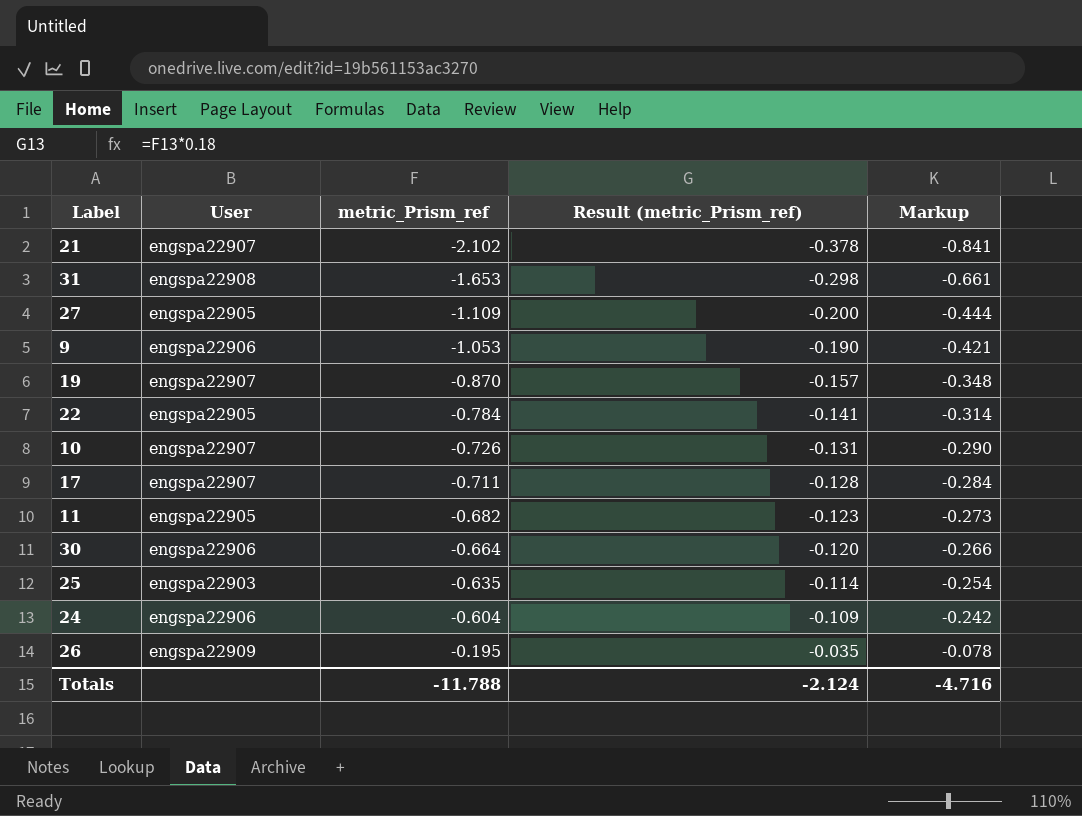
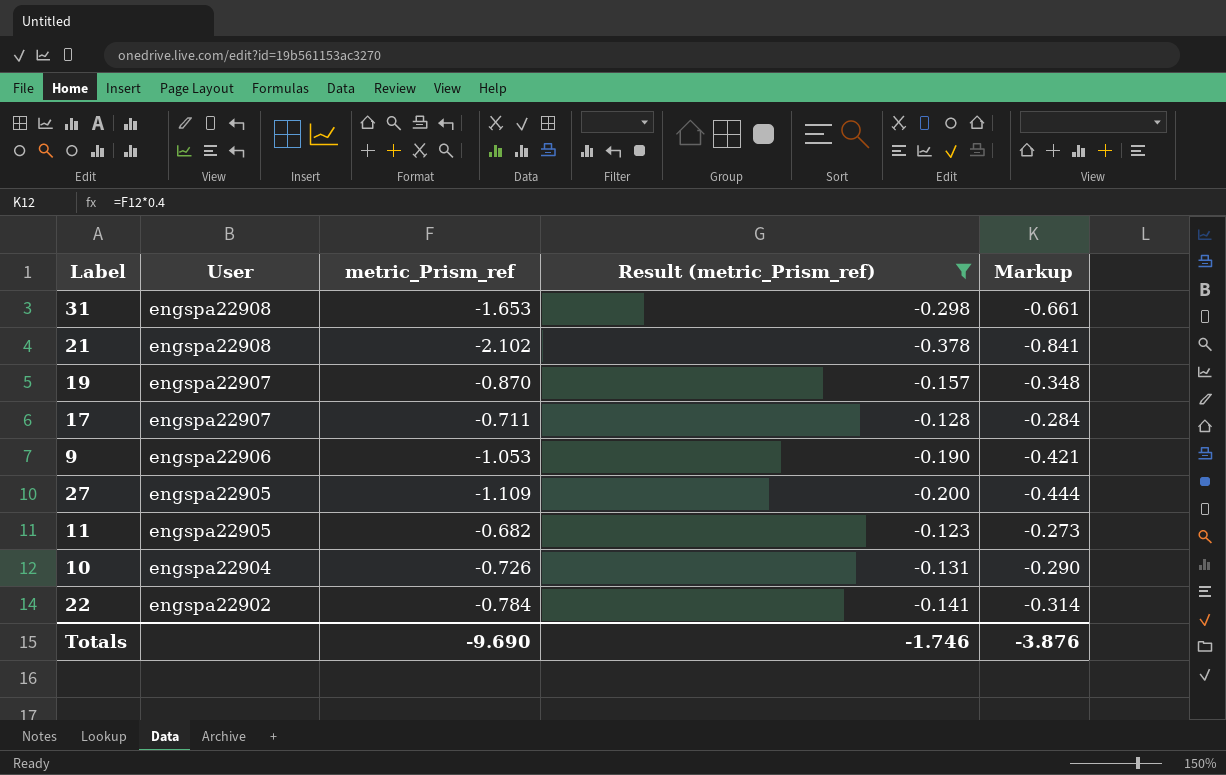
filter: none -> Result (metric_Prism_ref) <= -0.123
row order: metric_Prism_ref ascending -> User descending
21 | User: engspa22907 -> engspa22908
10 | User: engspa22907 -> engspa22904
22 | User: engspa22905 -> engspa22902
Totals | metric_Prism_ref: -11.788 -> -9.690
Totals | Result (metric_Prism_ref): -2.124 -> -1.746
Totals | Markup: -4.716 -> -3.876

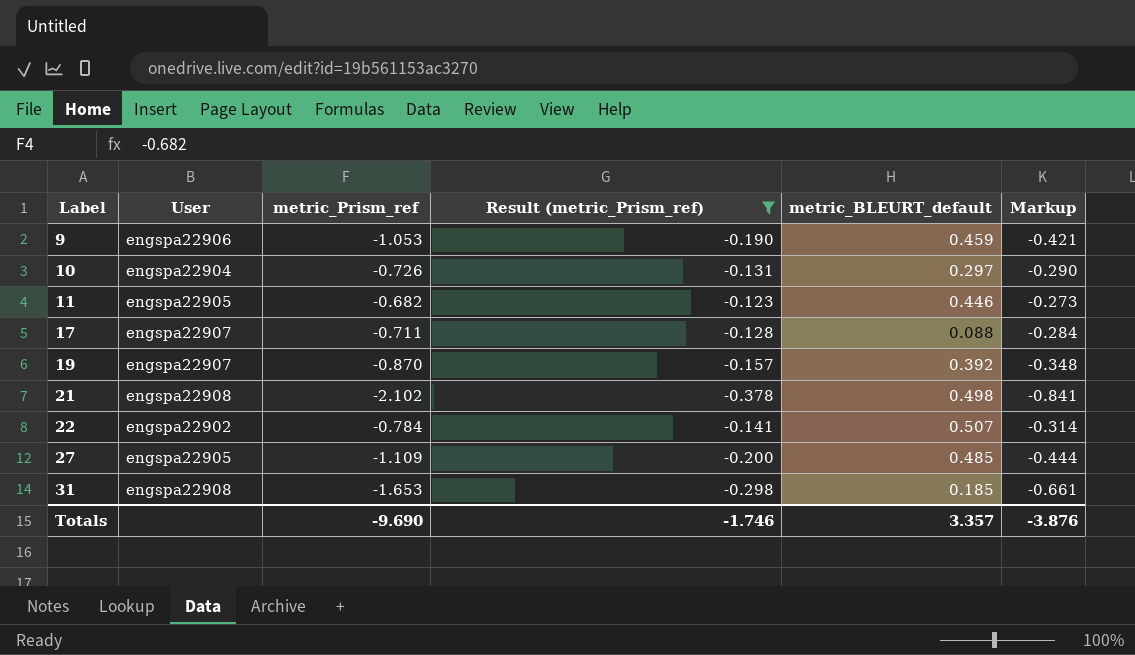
row order: User descending -> Label ascending
column metric_BLEURT_default | position: none -> 5

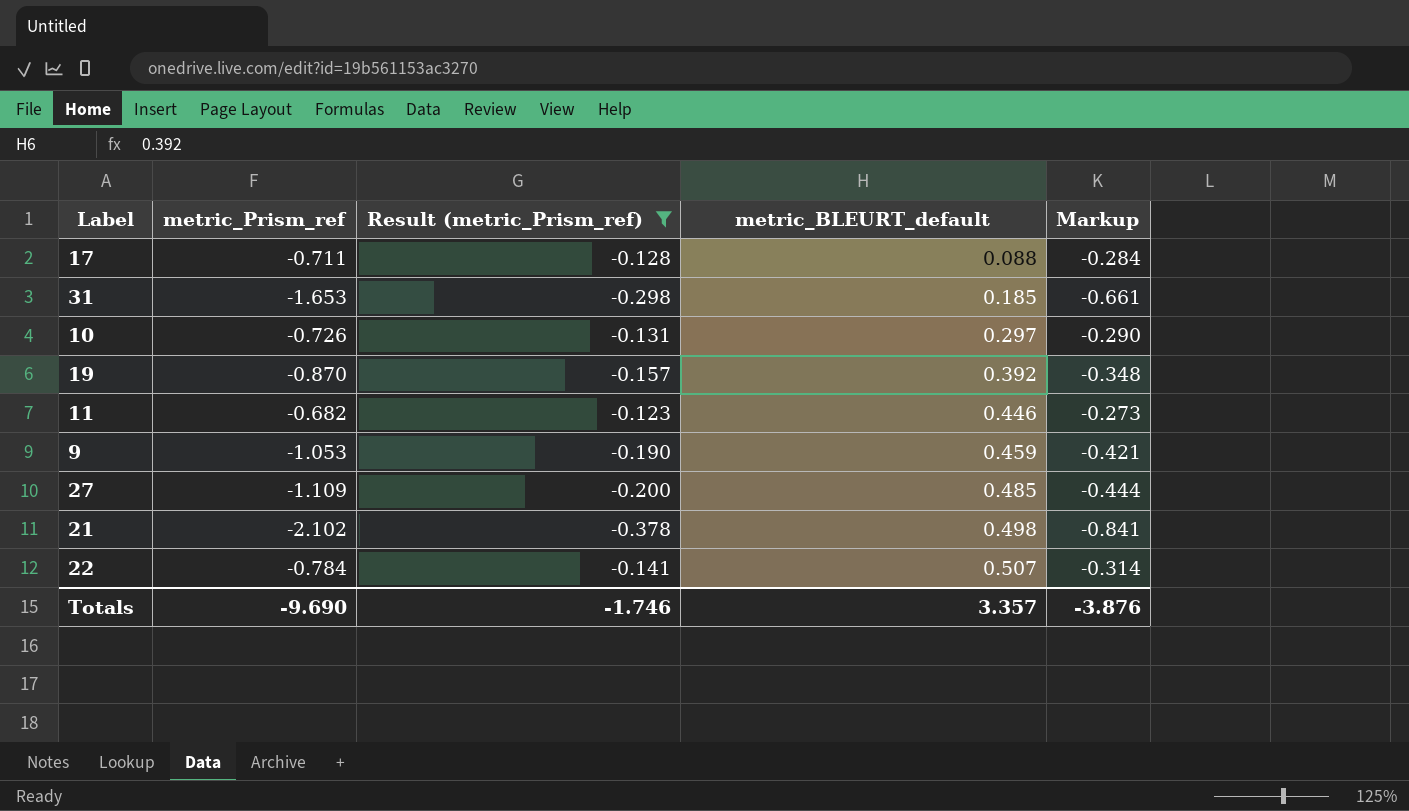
row order: Label ascending -> metric_BLEURT_default ascending
column User | position: 2 -> none

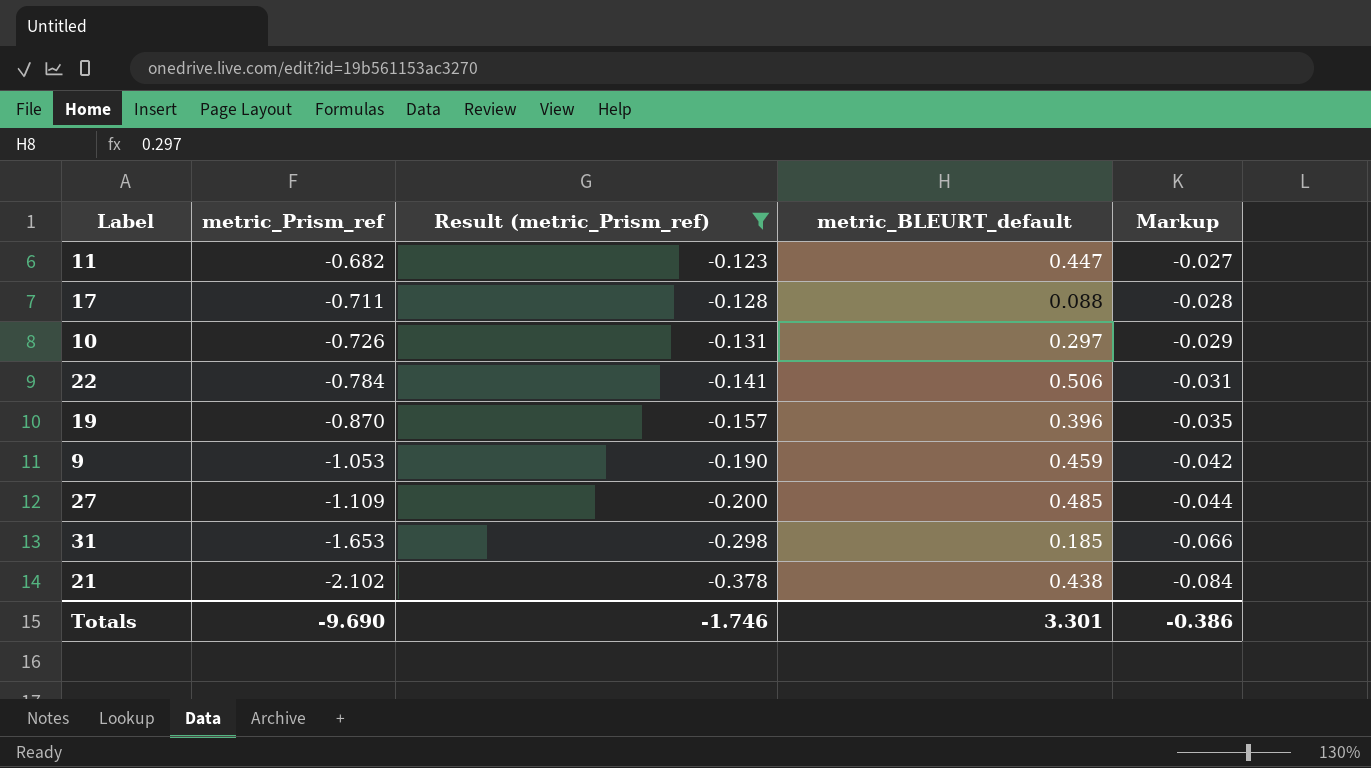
row order: metric_BLEURT_default ascending -> metric_Prism_ref descending
column Markup | formula: [metric_Prism_ref] * 0.4 -> [metric_Prism_ref] * 0.04
11 | metric_BLEURT_default: 0.446 -> 0.447
22 | metric_BLEURT_default: 0.507 -> 0.506
19 | metric_BLEURT_default: 0.392 -> 0.396
21 | metric_BLEURT_default: 0.498 -> 0.438
Totals | metric_BLEURT_default: 3.357 -> 3.301
Totals | Markup: -3.876 -> -0.386

